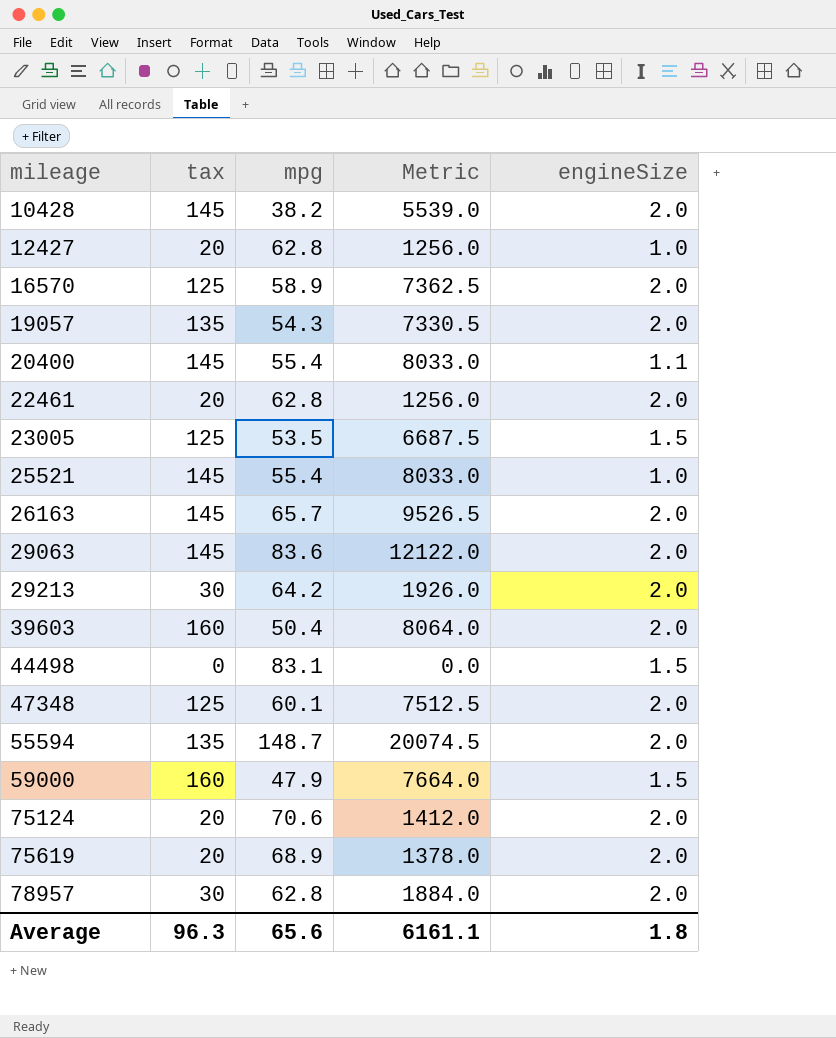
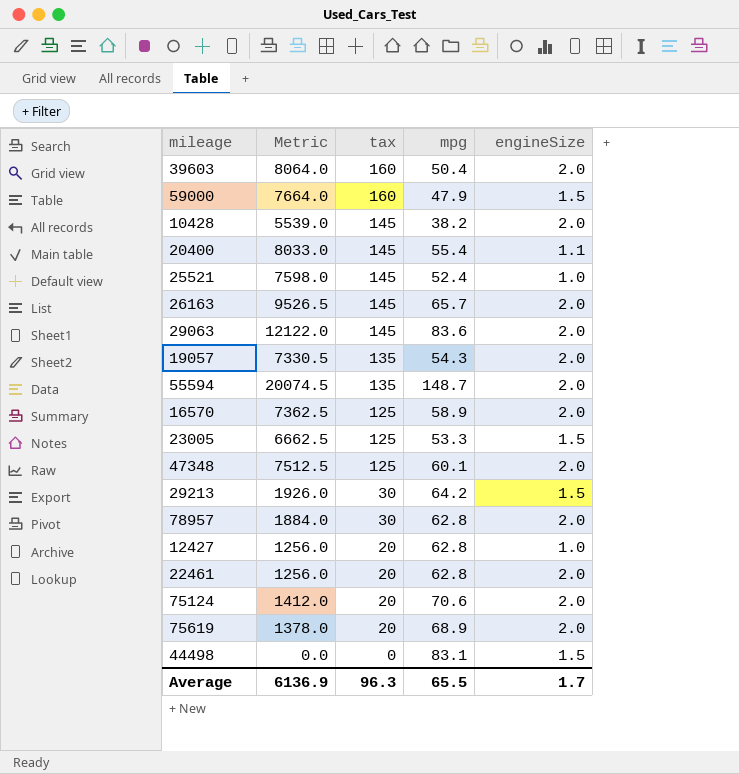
row order: mileage ascending -> tax descending
column Metric | position: 4 -> 2
25521 | Metric: 8033.0 -> 7598.0
25521 | mpg: 55.4 -> 52.4
23005 | Metric: 6687.5 -> 6662.5
23005 | mpg: 53.5 -> 53.3
29213 | engineSize: 2.0 -> 1.5
Average | Metric: 6161.1 -> 6136.9
Average | mpg: 65.6 -> 65.5
Average | engineSize: 1.8 -> 1.7

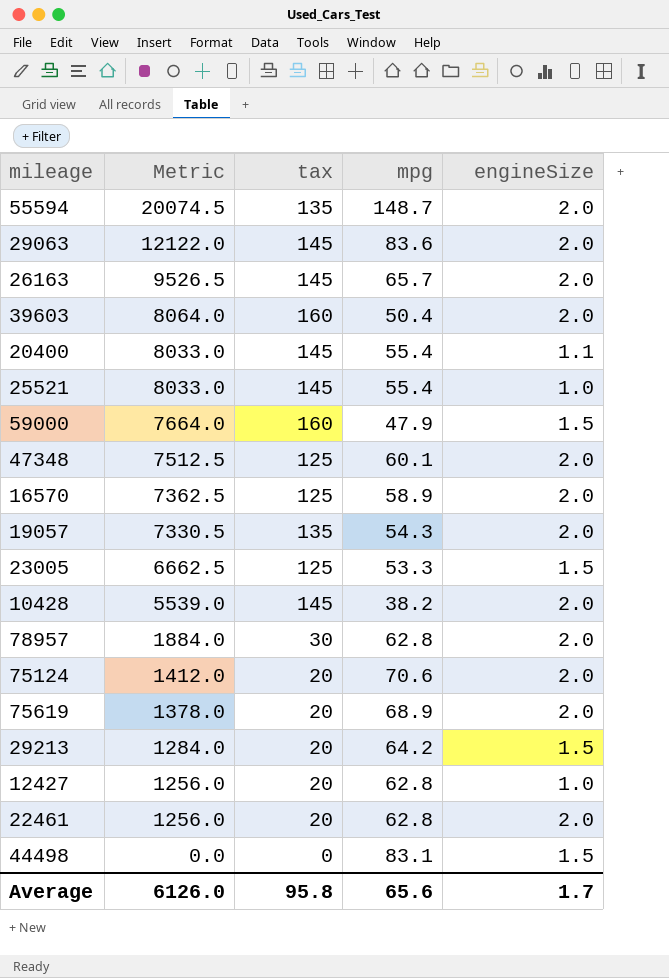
row order: tax descending -> Metric descending
25521 | Metric: 7598.0 -> 8033.0
25521 | mpg: 52.4 -> 55.4
29213 | Metric: 1926.0 -> 1284.0
29213 | tax: 30 -> 20
Average | Metric: 6136.9 -> 6126.0
Average | tax: 96.3 -> 95.8
Average | mpg: 65.5 -> 65.6

